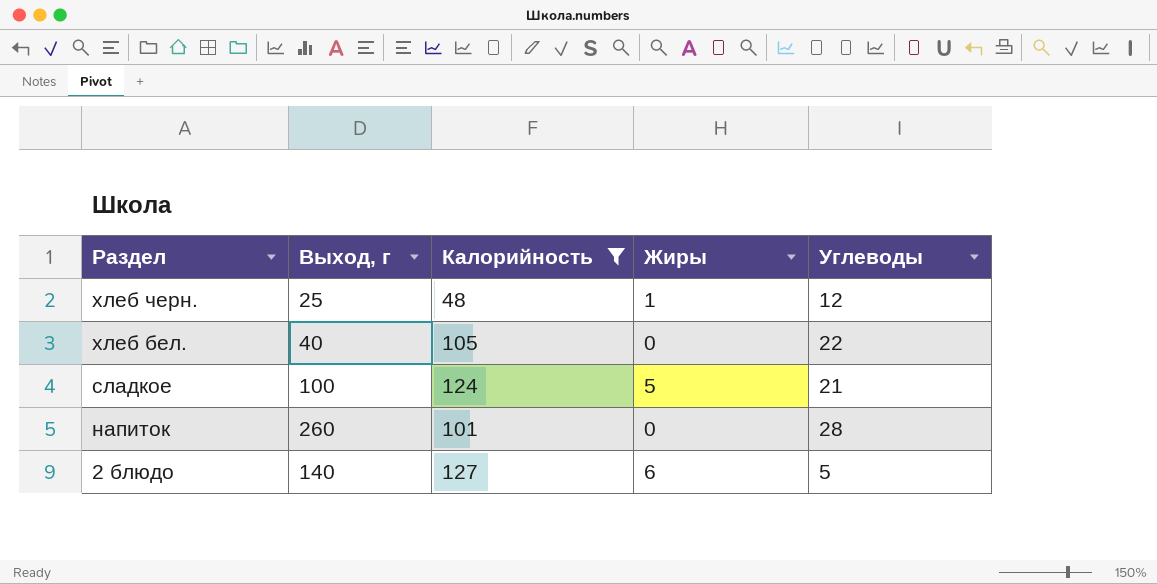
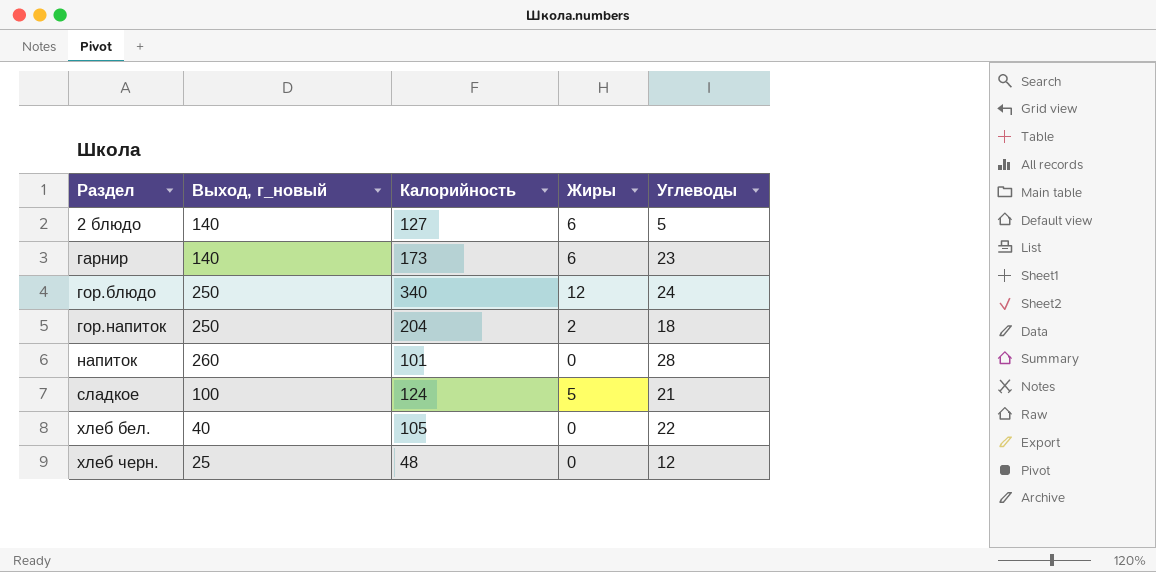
filter: Калорийность <= 127 -> none
row order: Раздел descending -> Раздел ascending
column name: Выход, г -> Выход, г_новый
хлеб черн. | Жиры: 1 -> 0

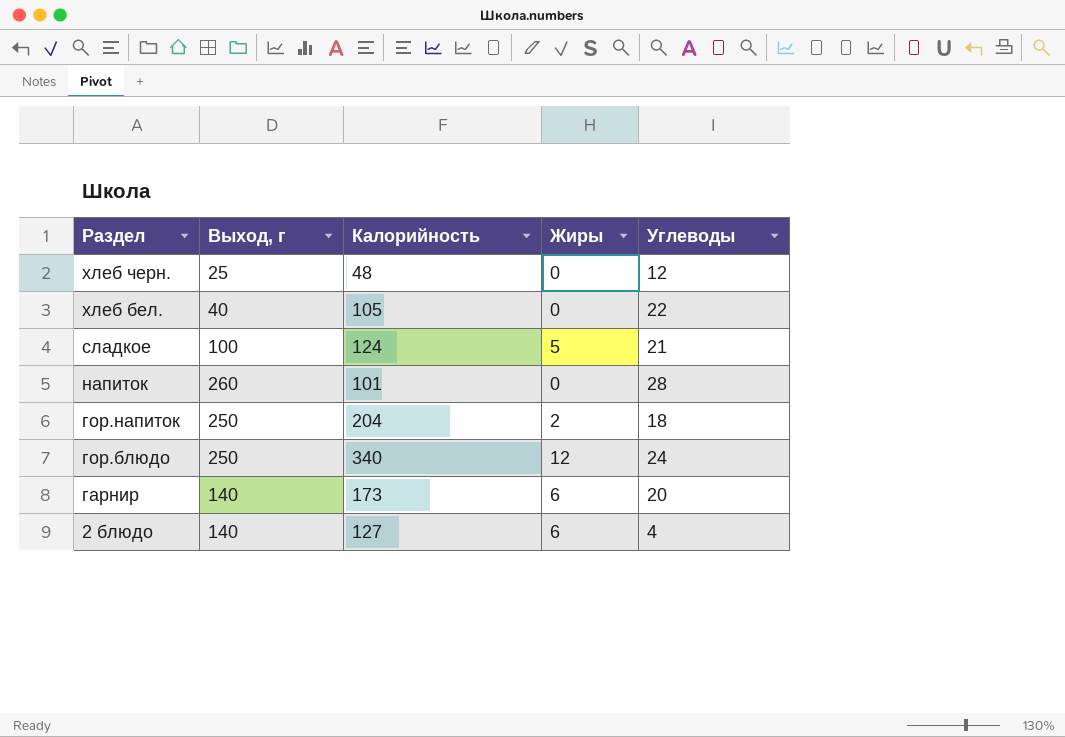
row order: Раздел ascending -> Раздел descending
column name: Выход, г_новый -> Выход, г
гарнир | Углеводы: 23 -> 20
2 блюдо | Углеводы: 5 -> 4

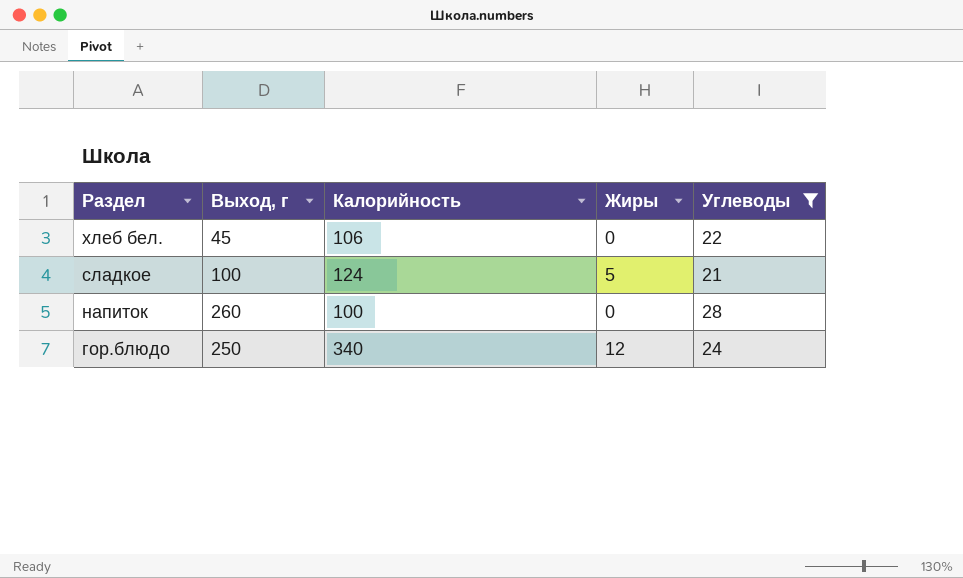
filter: none -> Углеводы >= 21
хлеб бел. | Выход, г: 40 -> 45
хлеб бел. | Калорийность: 105 -> 106
напиток | Калорийность: 101 -> 100

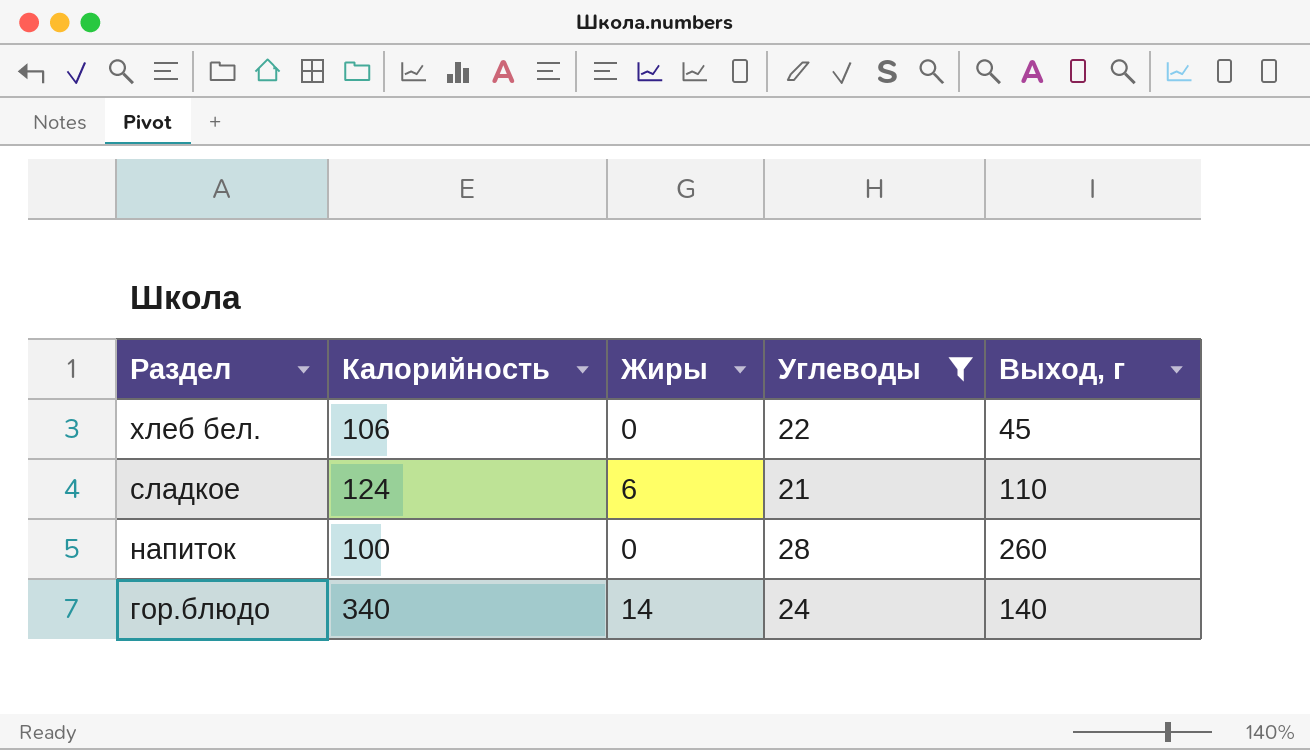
column Выход, г | position: 2 -> 5
сладкое | Жиры: 5 -> 6
сладкое | Выход, г: 100 -> 110
гор.блюдо | Жиры: 12 -> 14
гор.блюдо | Выход, г: 250 -> 140

